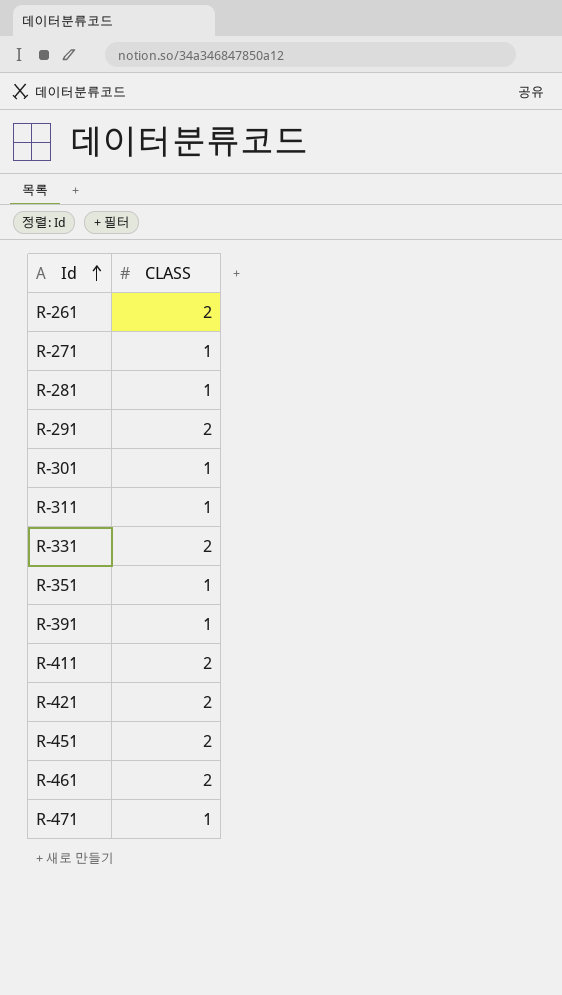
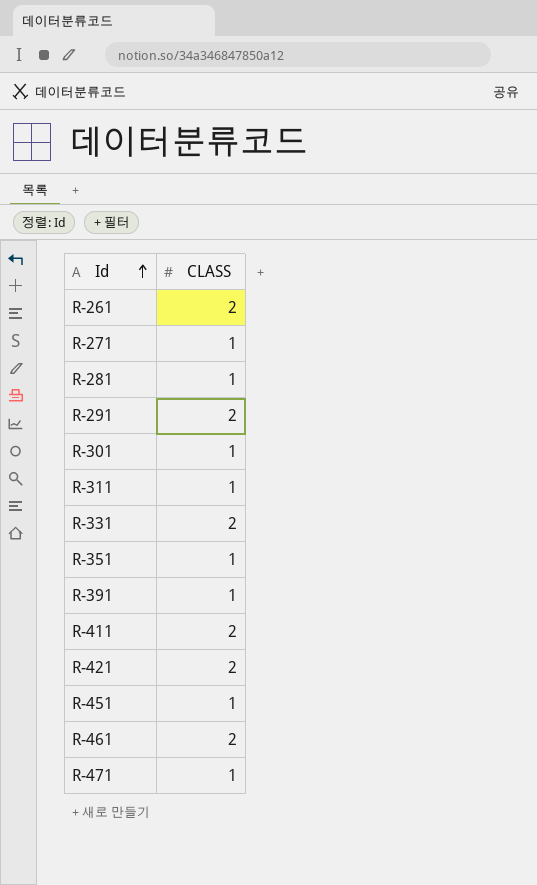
R-451 | CLASS: 2 -> 1

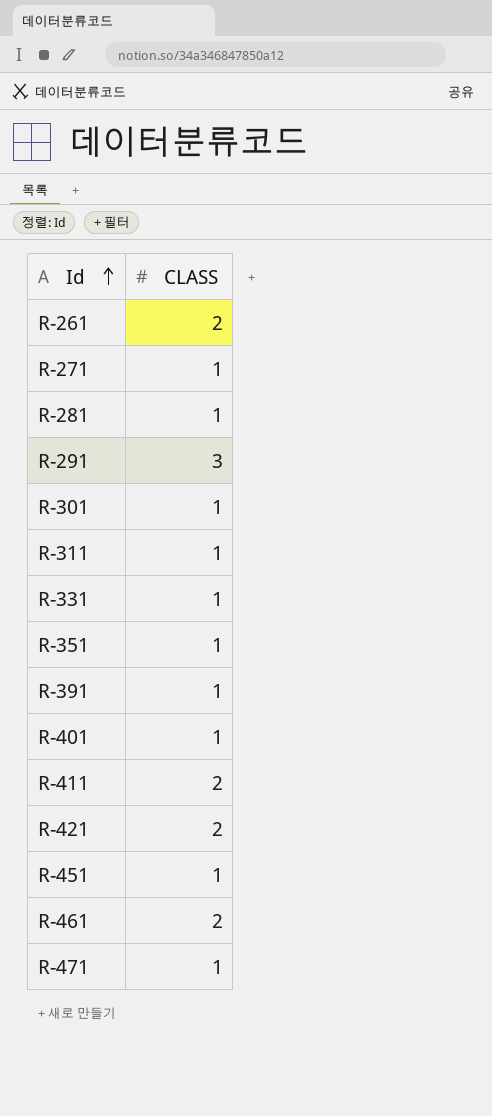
R-291 | CLASS: 2 -> 3
R-331 | CLASS: 2 -> 1
row R-401: none -> 1

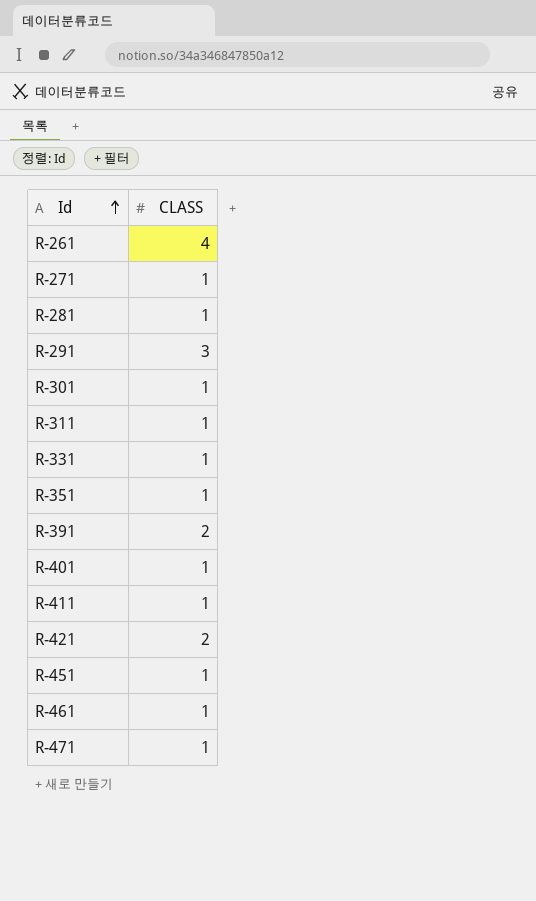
R-261 | CLASS: 2 -> 4
R-391 | CLASS: 1 -> 2
R-411 | CLASS: 2 -> 1
R-461 | CLASS: 2 -> 1

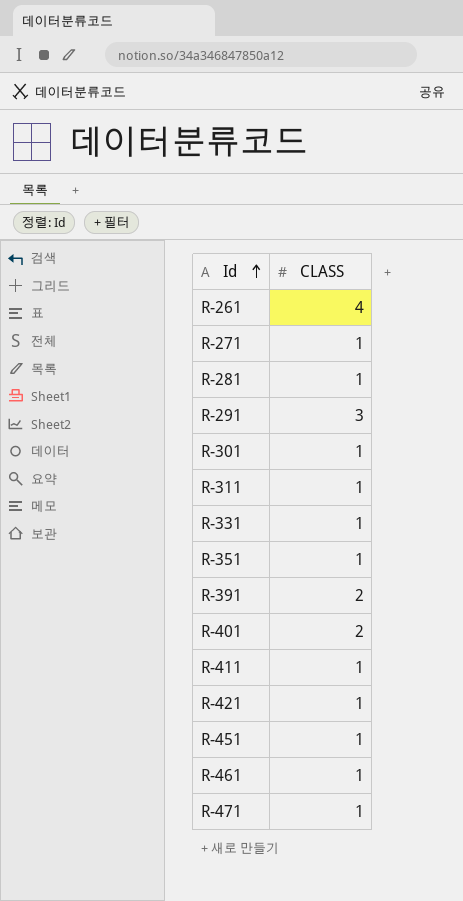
R-401 | CLASS: 1 -> 2
R-421 | CLASS: 2 -> 1

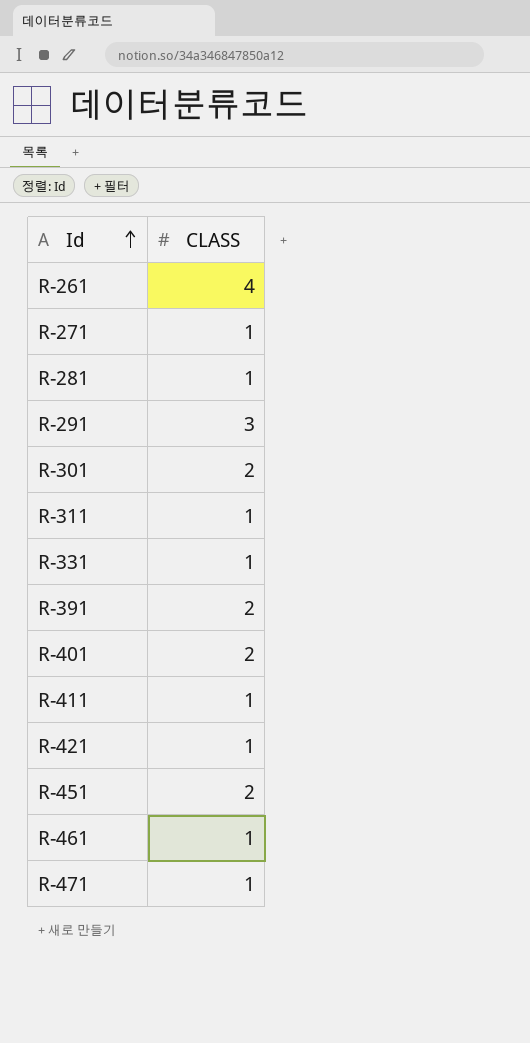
row R-351: 1 -> none
R-301 | CLASS: 1 -> 2
R-451 | CLASS: 1 -> 2

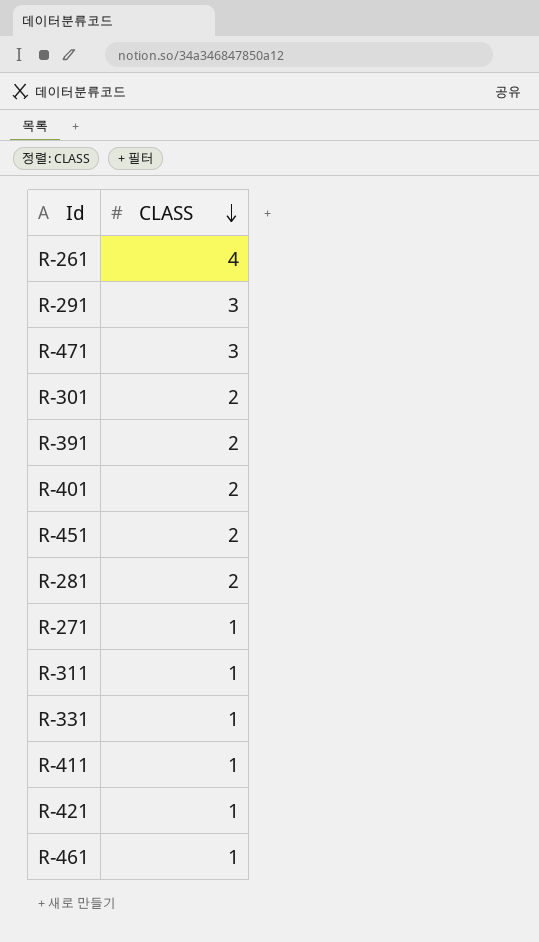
row order: Id ascending -> CLASS descending
R-471 | CLASS: 1 -> 3
R-281 | CLASS: 1 -> 2

